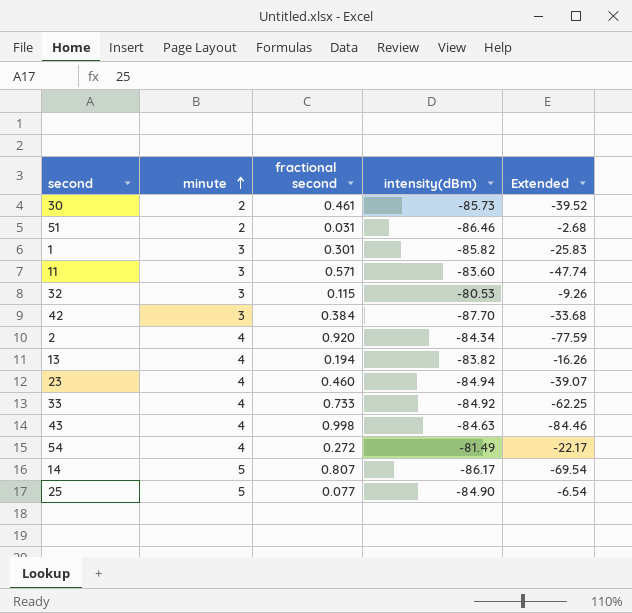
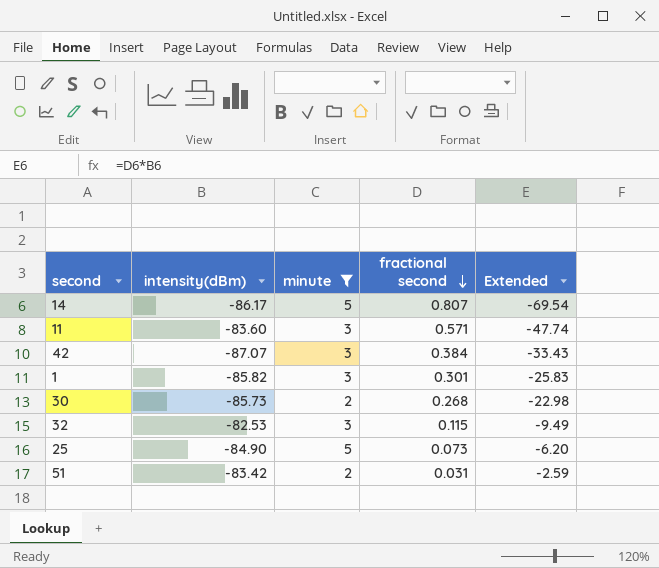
filter: none -> minute != 4
row order: minute ascending -> fractional second descending
column intensity(dBm) | position: 4 -> 2
42 | intensity(dBm): -87.70 -> -87.07
42 | Extended: -33.68 -> -33.43
30 | fractional second: 0.461 -> 0.268
30 | Extended: -39.52 -> -22.98
32 | intensity(dBm): -80.53 -> -82.53
32 | Extended: -9.26 -> -9.49
25 | fractional second: 0.077 -> 0.073
25 | Extended: -6.54 -> -6.20
51 | intensity(dBm): -86.46 -> -83.42
51 | Extended: -2.68 -> -2.59

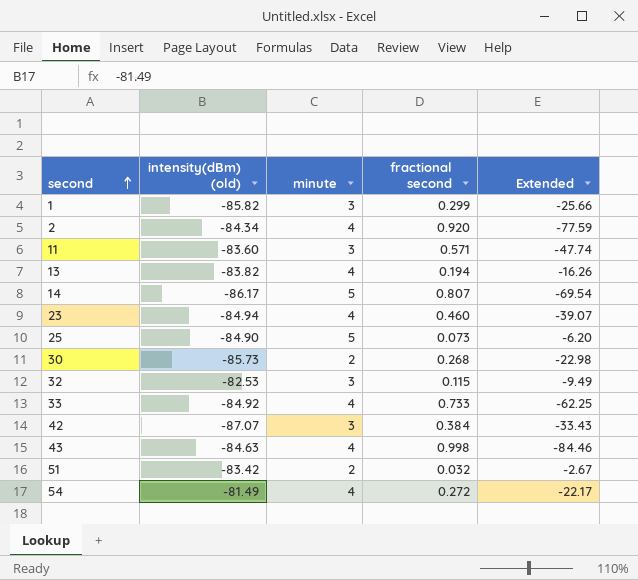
filter: minute != 4 -> none
row order: fractional second descending -> second ascending
column name: intensity(dBm) -> intensity(dBm) (old)
1 | fractional second: 0.301 -> 0.299
1 | Extended: -25.83 -> -25.66
51 | fractional second: 0.031 -> 0.032
51 | Extended: -2.59 -> -2.67

